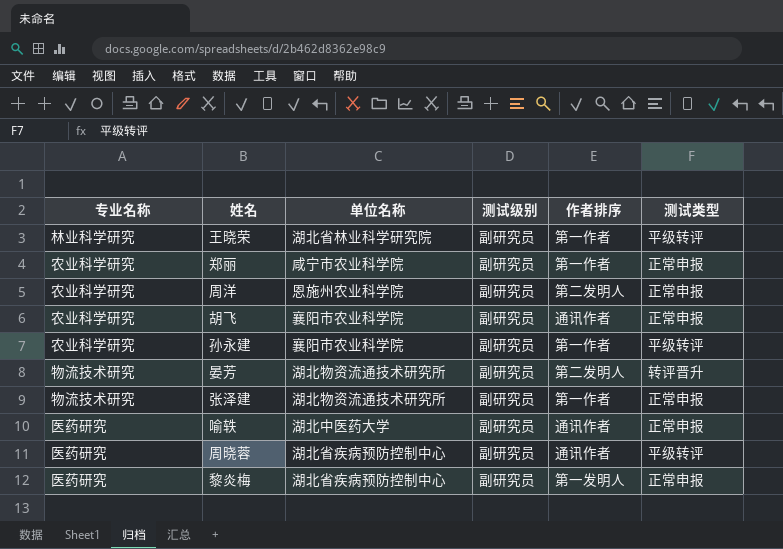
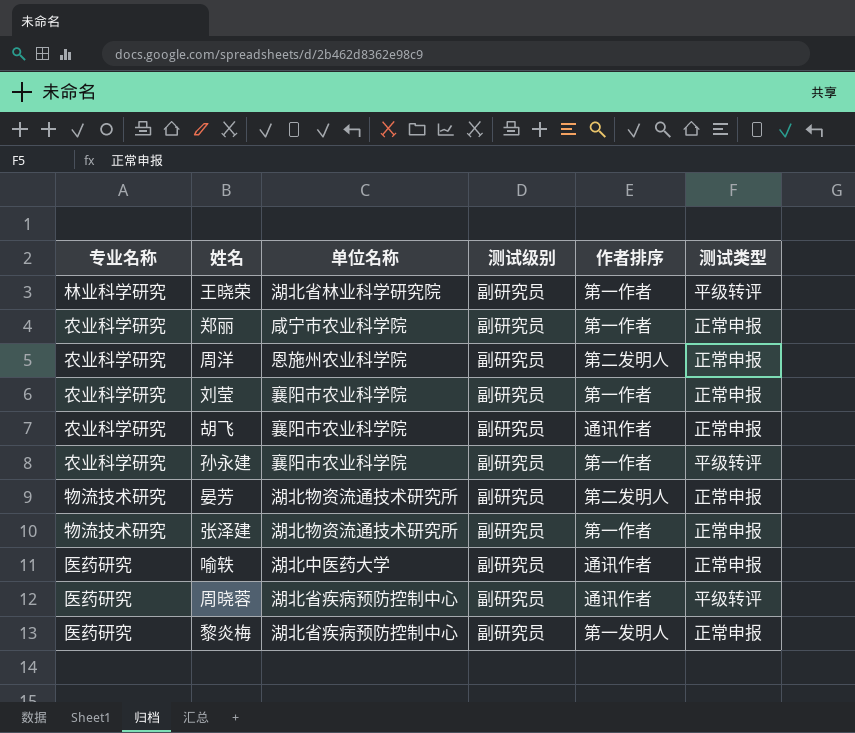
row 刘莹: none -> 农业科学研究 | 襄阳市农业科学院 | 副研究员 | 第一作者 | 正常申报
晏芳 | 测试类型: 转评晋升 -> 正常申报

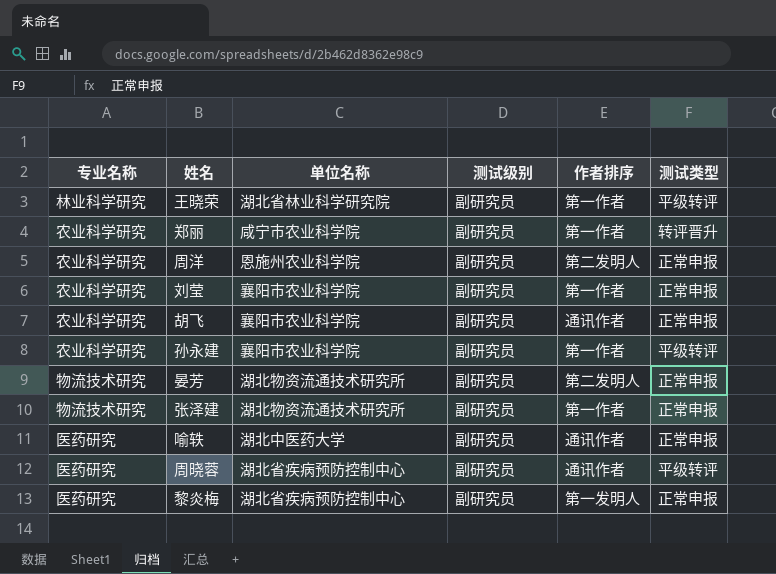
郑丽 | 测试类型: 正常申报 -> 转评晋升

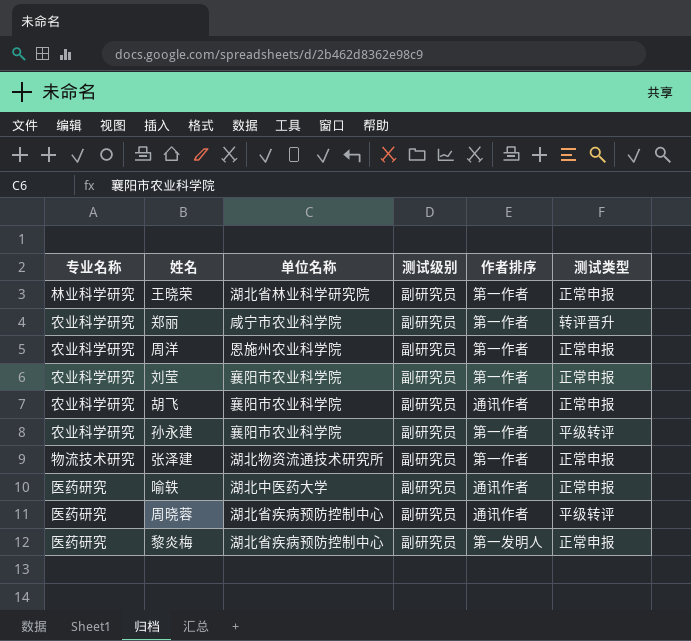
row 晏芳: 物流技术研究 | 湖北物资流通技术研究所 | 副研究员 | 第二发明人 | 正常申报 -> none
王晓荣 | 测试类型: 平级转评 -> 正常申报
周洋 | 作者排序: 第二发明人 -> 第一作者

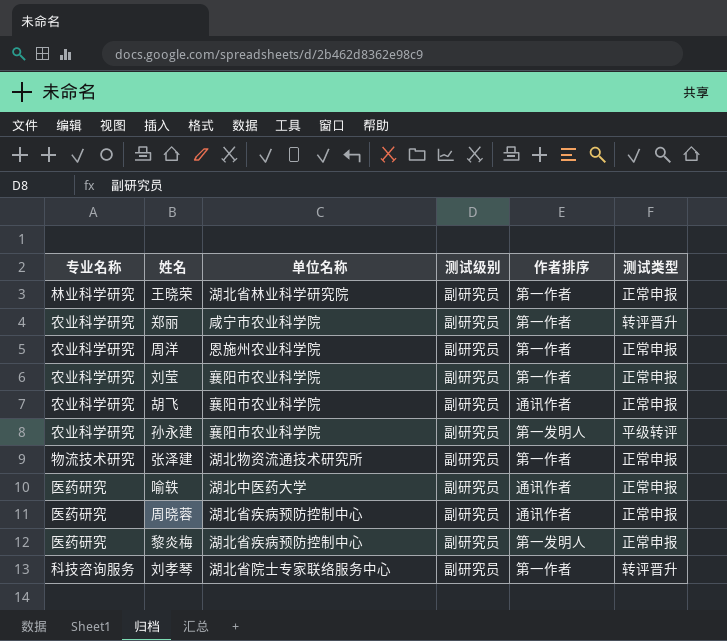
孙永建 | 作者排序: 第一作者 -> 第一发明人
周晓蓉 | 测试类型: 平级转评 -> 正常申报
row 刘孝琴: none -> 科技咨询服务 | 湖北省院士专家联络服务中心 | 副研究员 | 第一作者 | 转评晋升

